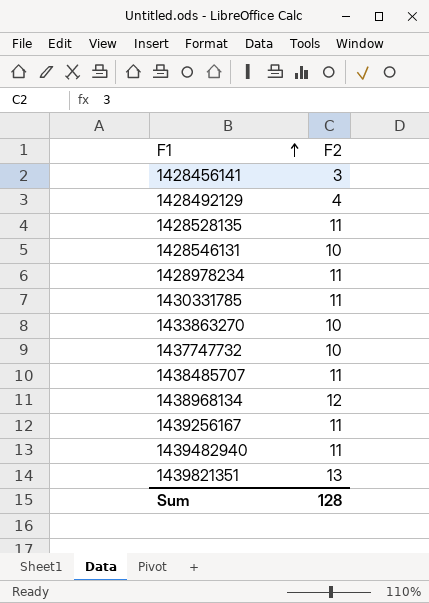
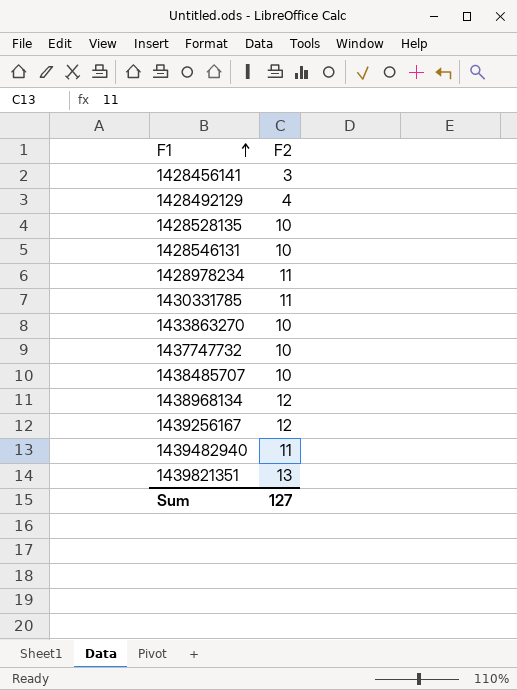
1428528135 | F2: 11 -> 10
1438485707 | F2: 11 -> 10
1439256167 | F2: 11 -> 12
Sum | F2: 128 -> 127

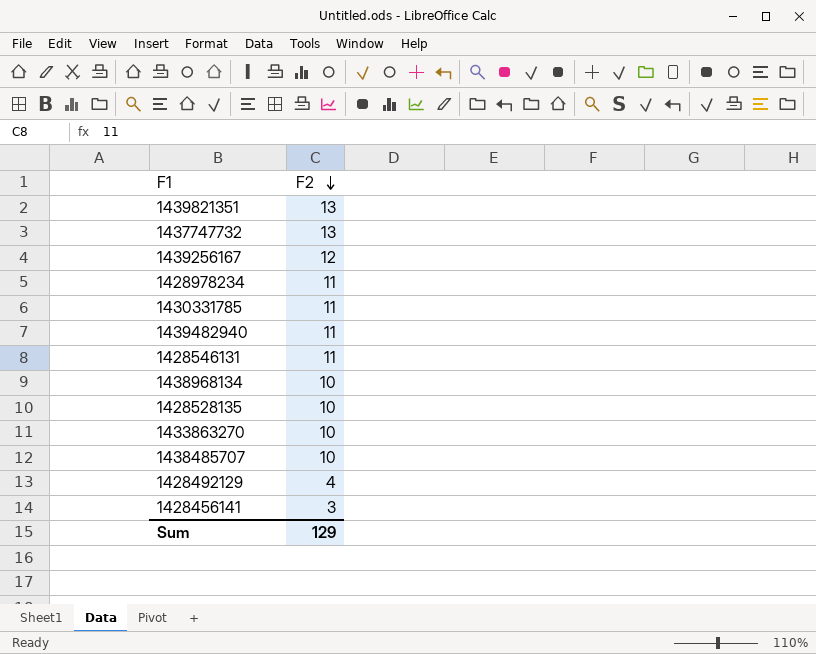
row order: F1 ascending -> F2 descending
1437747732 | F2: 10 -> 13
1428546131 | F2: 10 -> 11
1438968134 | F2: 12 -> 10
Sum | F2: 127 -> 129

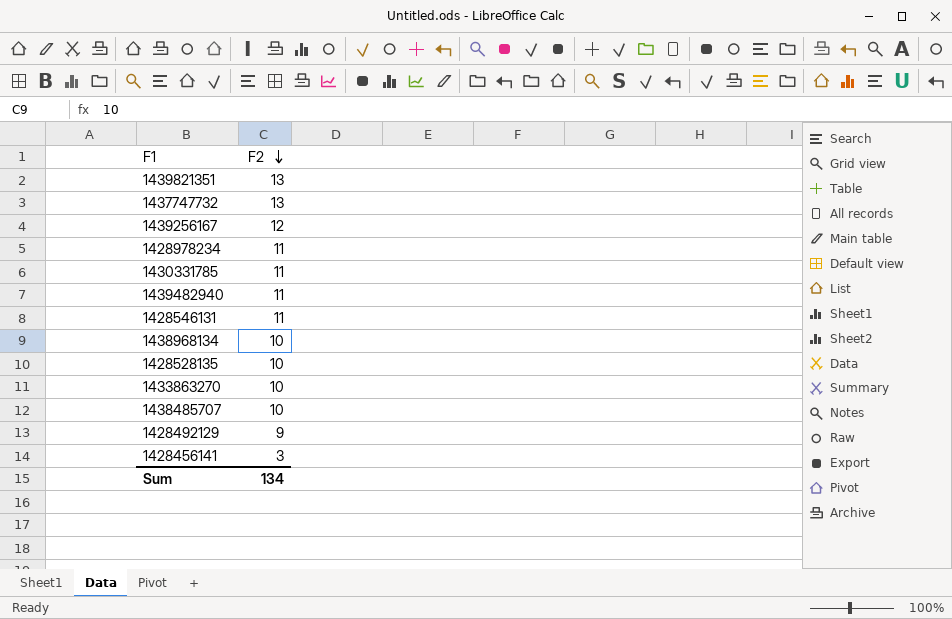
1428492129 | F2: 4 -> 9
Sum | F2: 129 -> 134

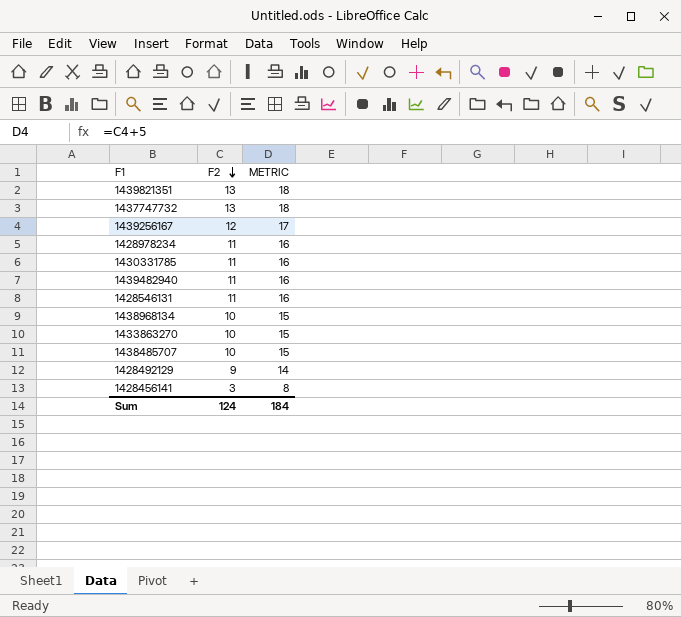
column METRIC | formula: none -> [F2] + 5
row 1428528135: 10 -> none
Sum | F2: 134 -> 124

